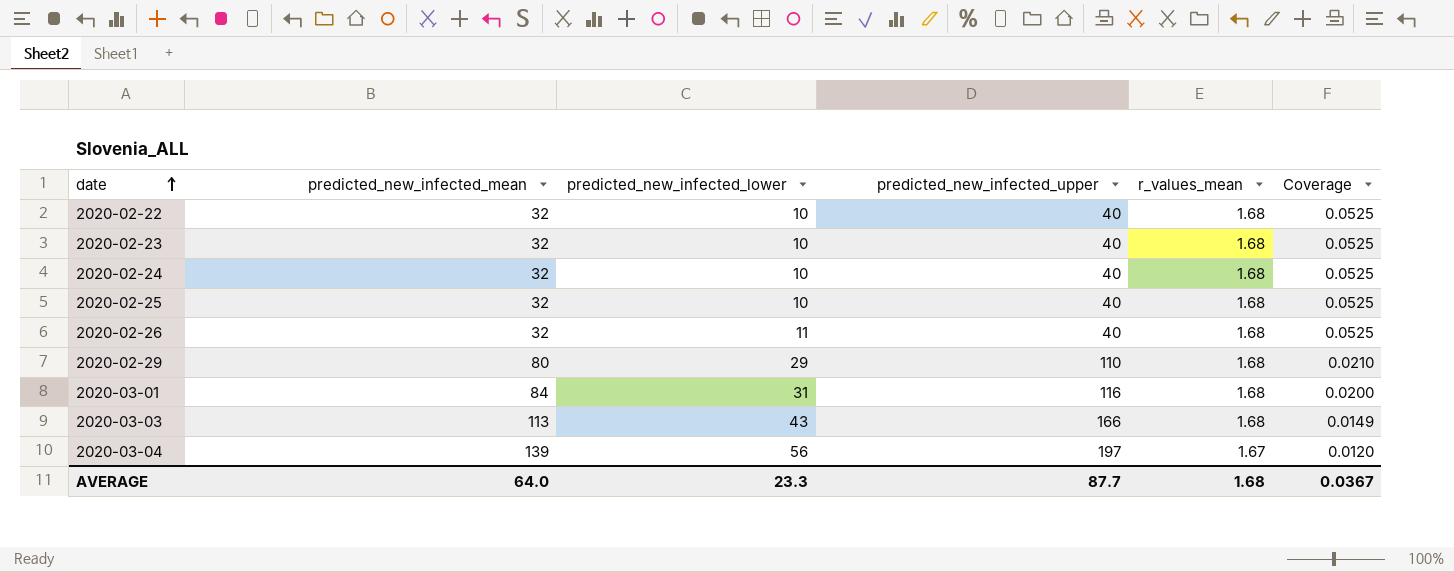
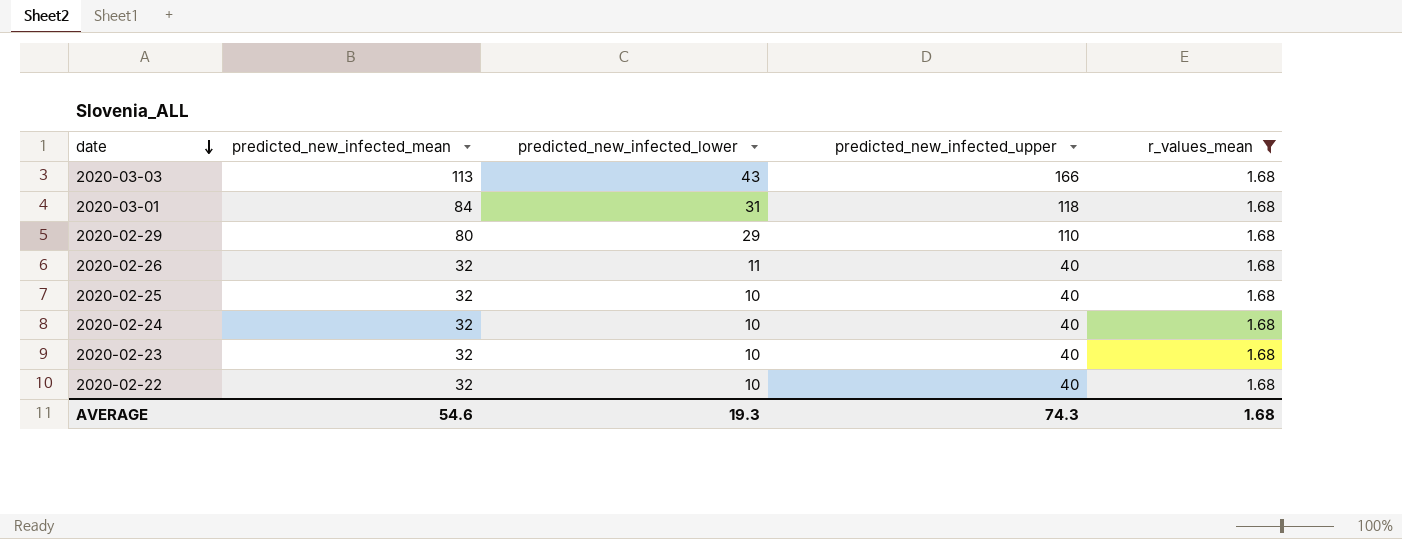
filter: none -> r_values_mean = 1.68
row order: date ascending -> date descending
column Coverage | formula: [r_values_mean] / [predicted_new_infected_mean] -> none
2020-03-01 | predicted_new_infected_upper: 116 -> 118
AVERAGE | predicted_new_infected_mean: 64.0 -> 54.6
AVERAGE | predicted_new_infected_lower: 23.3 -> 19.3
AVERAGE | predicted_new_infected_upper: 87.7 -> 74.3

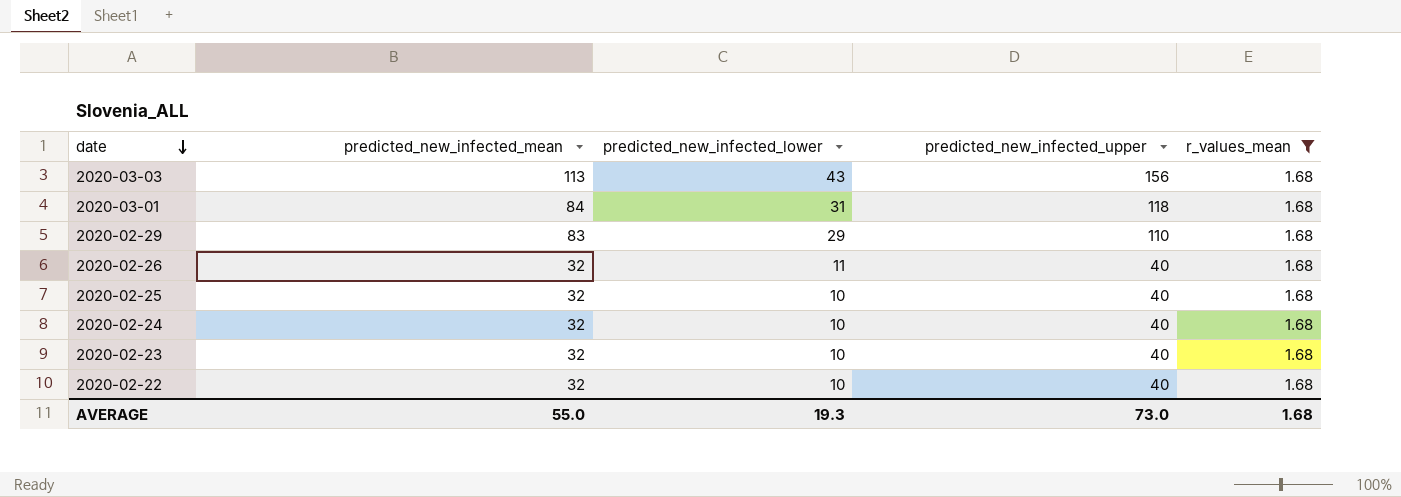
2020-03-03 | predicted_new_infected_upper: 166 -> 156
2020-02-29 | predicted_new_infected_mean: 80 -> 83
AVERAGE | predicted_new_infected_mean: 54.6 -> 55.0
AVERAGE | predicted_new_infected_upper: 74.3 -> 73.0

